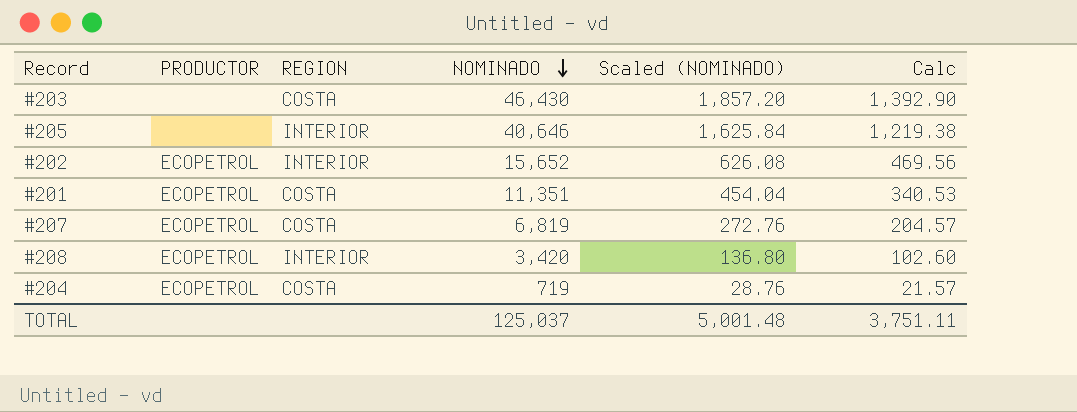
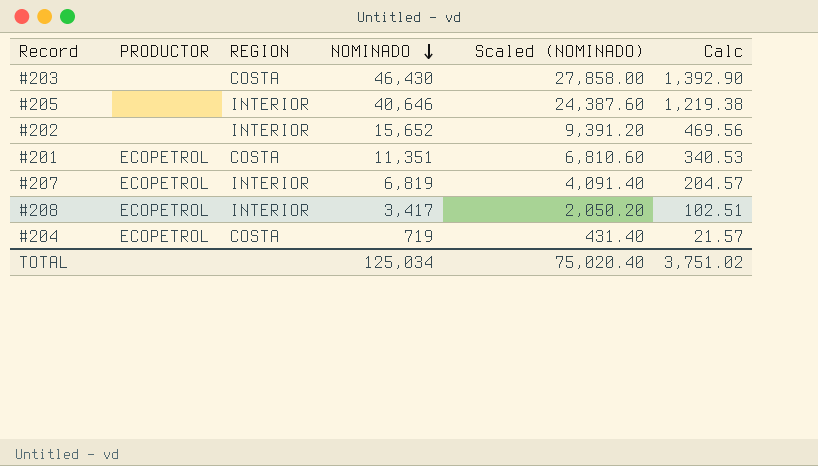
column Scaled (NOMINADO) | formula: [NOMINADO] * 0.04 -> [NOMINADO] * 0.6
#202 | PRODUCTOR: ECOPETROL -> none
#207 | REGION: COSTA -> INTERIOR
#208 | NOMINADO: 3,420 -> 3,417
#208 | Calc: 102.60 -> 102.51
TOTAL | NOMINADO: 125,037 -> 125,034
TOTAL | Scaled (NOMINADO): 5,001.48 -> 75,020.40
TOTAL | Calc: 3,751.11 -> 3,751.02

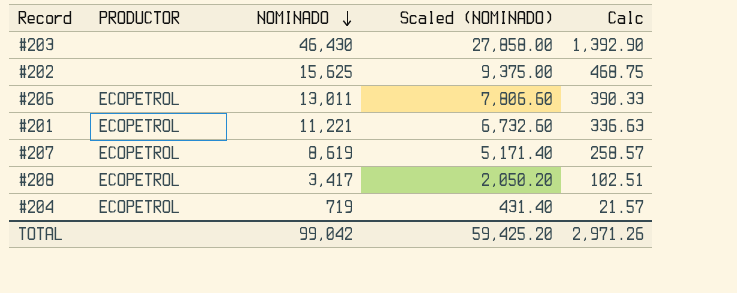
column REGION | position: 3 -> none
row #205: none | INTERIOR | 40,646 | 24,387.60 | 1,219.38 -> none
#202 | NOMINADO: 15,652 -> 15,625
#202 | Scaled (NOMINADO): 9,391.20 -> 9,375.00
#202 | Calc: 469.56 -> 468.75
row #206: none -> ECOPETROL | 13,011 | 7,806.60 | 390.33
#201 | NOMINADO: 11,351 -> 11,221
#201 | Scaled (NOMINADO): 6,810.60 -> 6,732.60
#201 | Calc: 340.53 -> 336.63
#207 | NOMINADO: 6,819 -> 8,619
#207 | Scaled (NOMINADO): 4,091.40 -> 5,171.40
#207 | Calc: 204.57 -> 258.57
TOTAL | NOMINADO: 125,034 -> 99,042
TOTAL | Scaled (NOMINADO): 75,020.40 -> 59,425.20
TOTAL | Calc: 3,751.02 -> 2,971.26

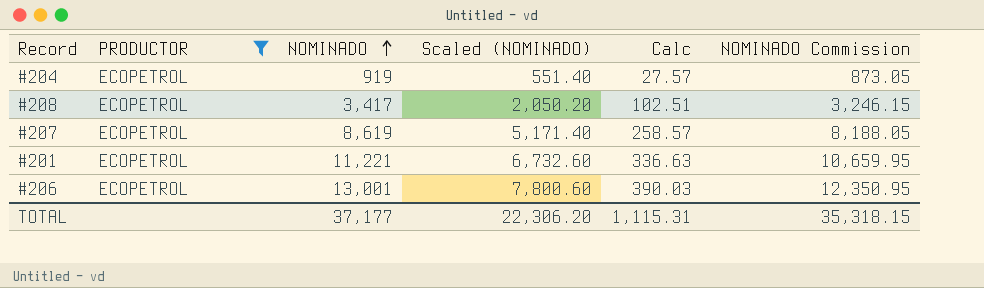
filter: none -> PRODUCTOR = ECOPETROL
row order: NOMINADO descending -> NOMINADO ascending
column NOMINADO Commission | formula: none -> [NOMINADO] * 0.95
#204 | NOMINADO: 719 -> 919
#204 | Scaled (NOMINADO): 431.40 -> 551.40
#204 | Calc: 21.57 -> 27.57
#206 | NOMINADO: 13,011 -> 13,001
#206 | Scaled (NOMINADO): 7,806.60 -> 7,800.60
#206 | Calc: 390.33 -> 390.03
TOTAL | NOMINADO: 99,042 -> 37,177
TOTAL | Scaled (NOMINADO): 59,425.20 -> 22,306.20
TOTAL | Calc: 2,971.26 -> 1,115.31

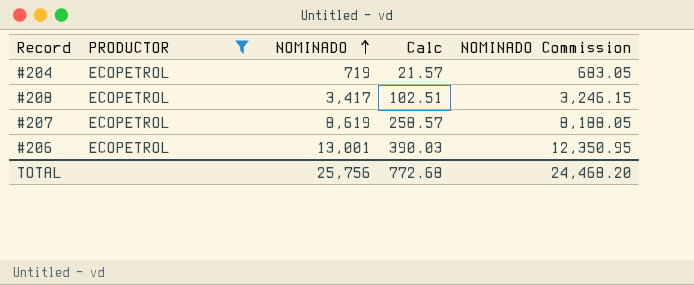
column Scaled (NOMINADO) | formula: [NOMINADO] * 0.6 -> none
row #201: ECOPETROL | 11,221 | 6,732.60 | 336.63 | 10,659.95 -> none
#204 | NOMINADO: 919 -> 719
#204 | Calc: 27.57 -> 21.57
#204 | NOMINADO Commission: 873.05 -> 683.05
TOTAL | NOMINADO: 37,177 -> 25,756
TOTAL | Calc: 1,115.31 -> 772.68
TOTAL | NOMINADO Commission: 35,318.15 -> 24,468.20

